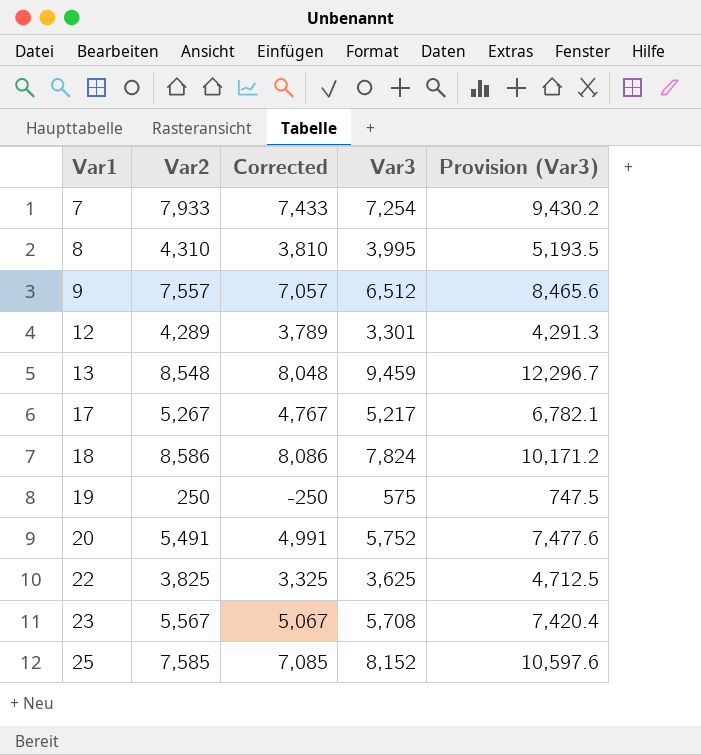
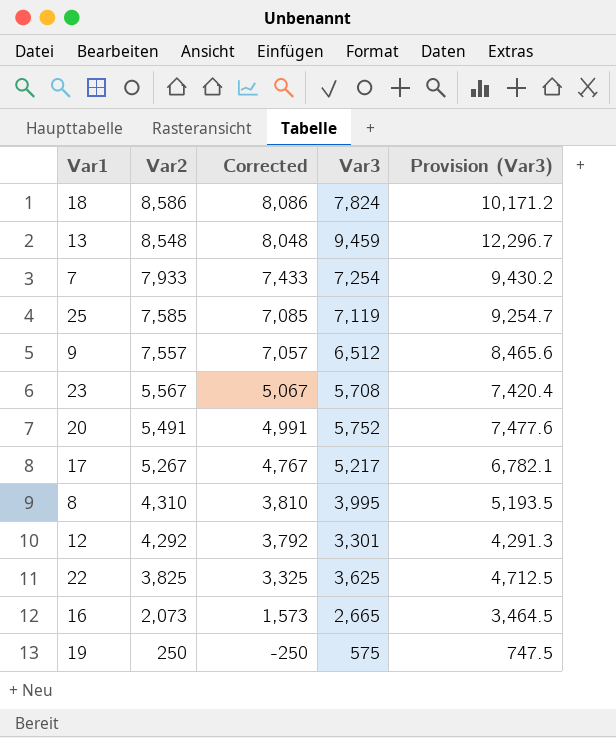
row order: Var1 ascending -> Var2 descending
25 | Var3: 8,152 -> 7,119
25 | Provision (Var3): 10,597.6 -> 9,254.7
12 | Var2: 4,289 -> 4,292
12 | Corrected: 3,789 -> 3,792
row 16: none -> 2,073 | 1,573 | 2,665 | 3,464.5

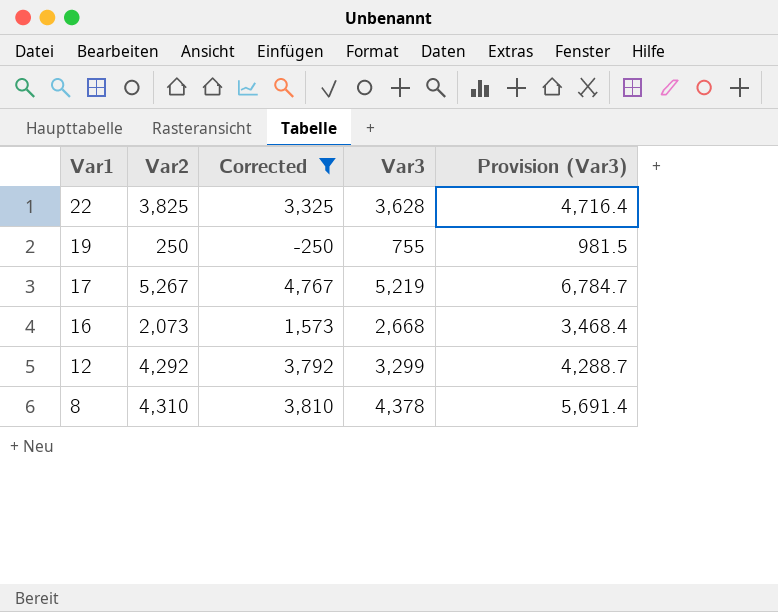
filter: none -> Corrected <= 4,767
row order: Var2 descending -> Var1 descending
22 | Var3: 3,625 -> 3,628
22 | Provision (Var3): 4,712.5 -> 4,716.4
19 | Var3: 575 -> 755
19 | Provision (Var3): 747.5 -> 981.5
17 | Var3: 5,217 -> 5,219
17 | Provision (Var3): 6,782.1 -> 6,784.7
16 | Var3: 2,665 -> 2,668
16 | Provision (Var3): 3,464.5 -> 3,468.4
12 | Var3: 3,301 -> 3,299
12 | Provision (Var3): 4,291.3 -> 4,288.7
8 | Var3: 3,995 -> 4,378
8 | Provision (Var3): 5,193.5 -> 5,691.4

